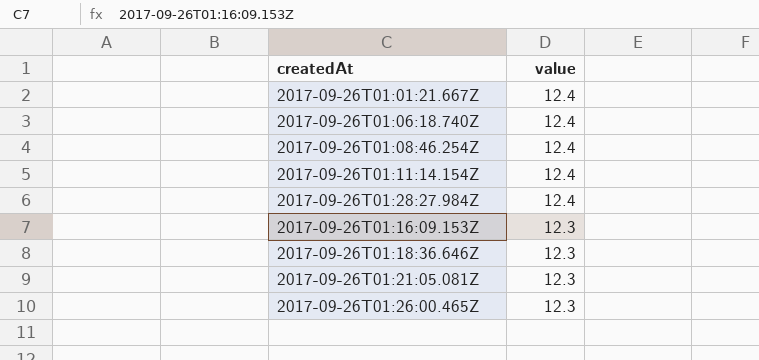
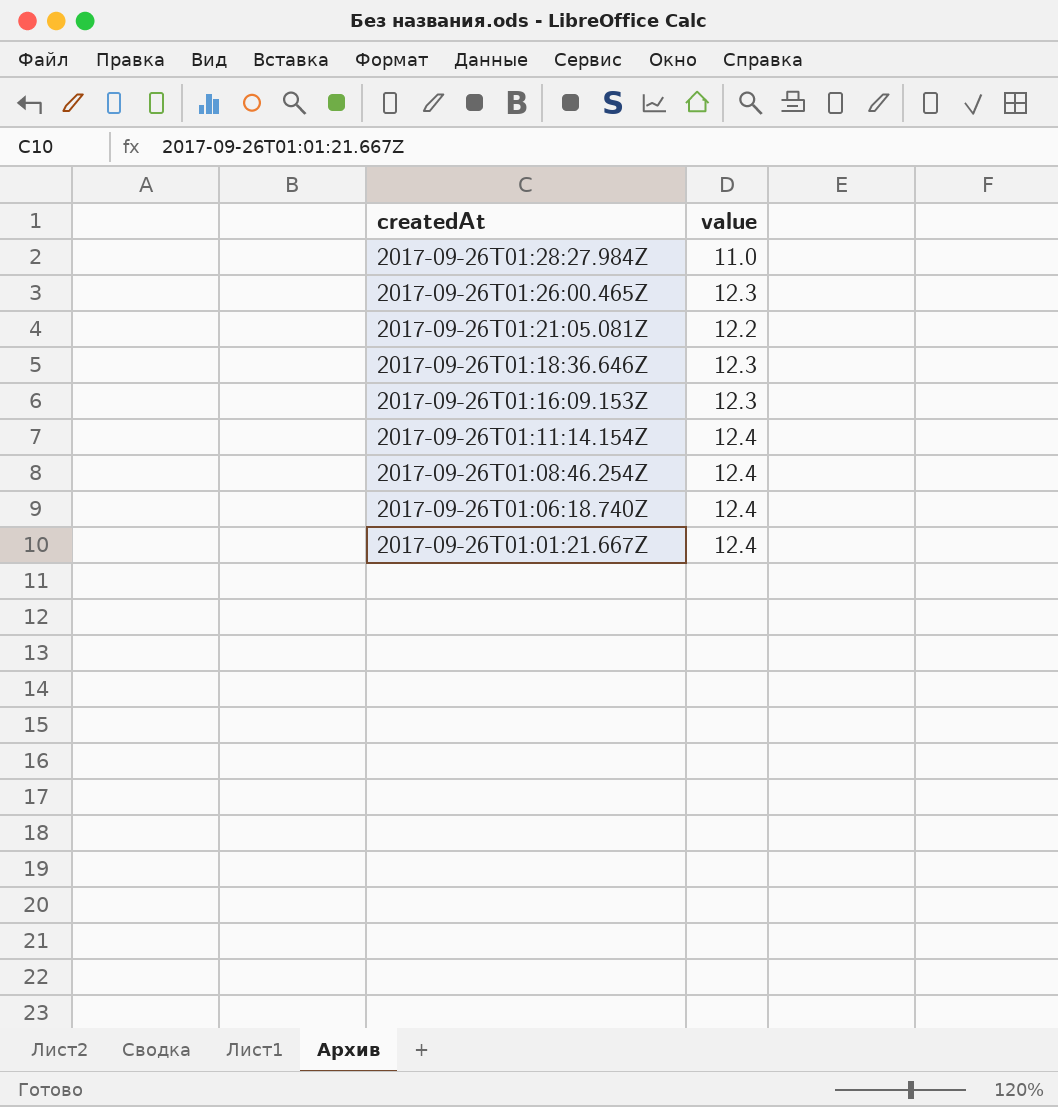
row order: value descending -> createdAt descending
2017-09-26T01:28:27.984Z | value: 12.4 -> 11.0
2017-09-26T01:21:05.081Z | value: 12.3 -> 12.2

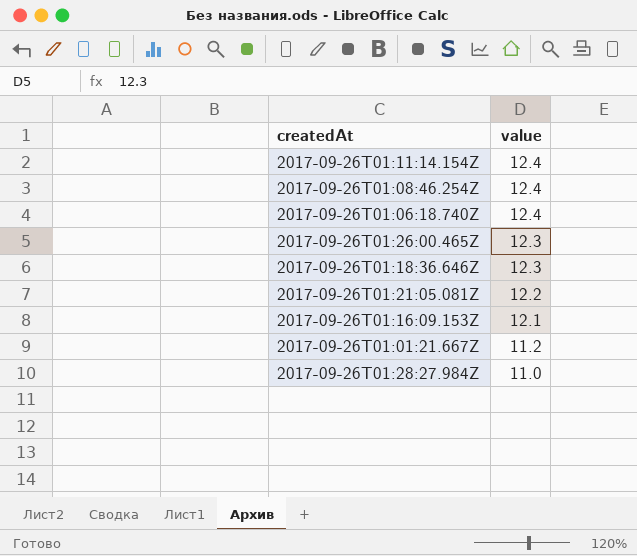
row order: createdAt descending -> value descending
2017-09-26T01:16:09.153Z | value: 12.3 -> 12.1
2017-09-26T01:01:21.667Z | value: 12.4 -> 11.2

